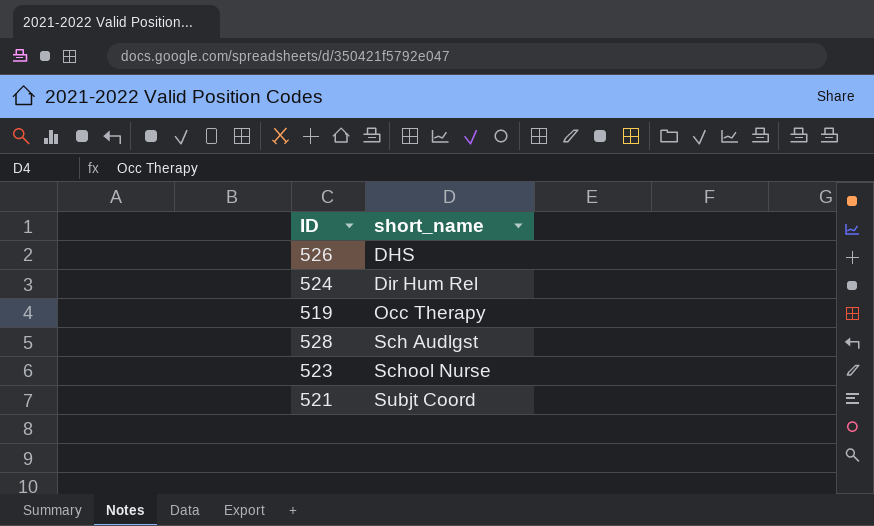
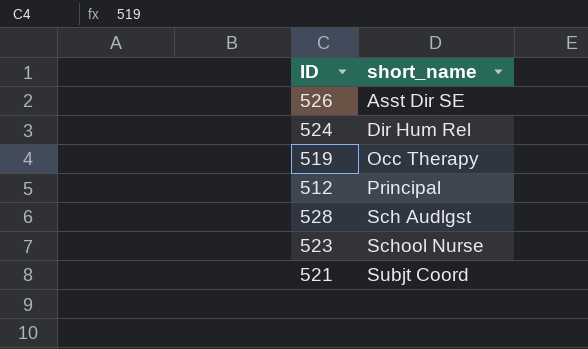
526 | short_name: DHS -> Asst Dir SE
row 512: none -> Principal

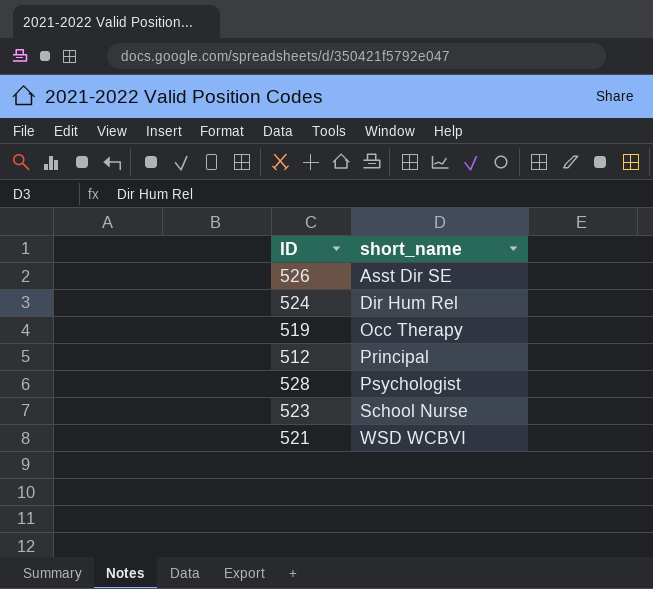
528 | short_name: Sch Audlgst -> Psychologist
521 | short_name: Subjt Coord -> WSD WCBVI

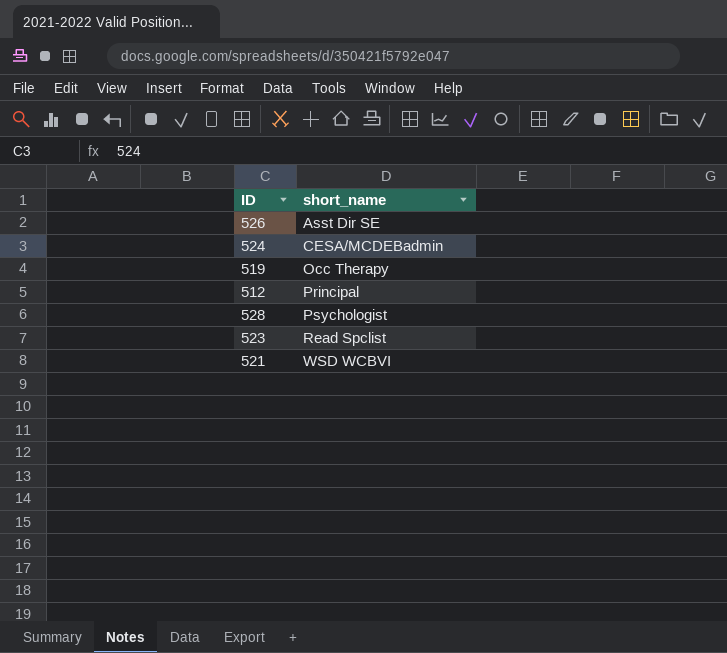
524 | short_name: Dir Hum Rel -> CESA/MCDEBadmin
523 | short_name: School Nurse -> Read Spclist

